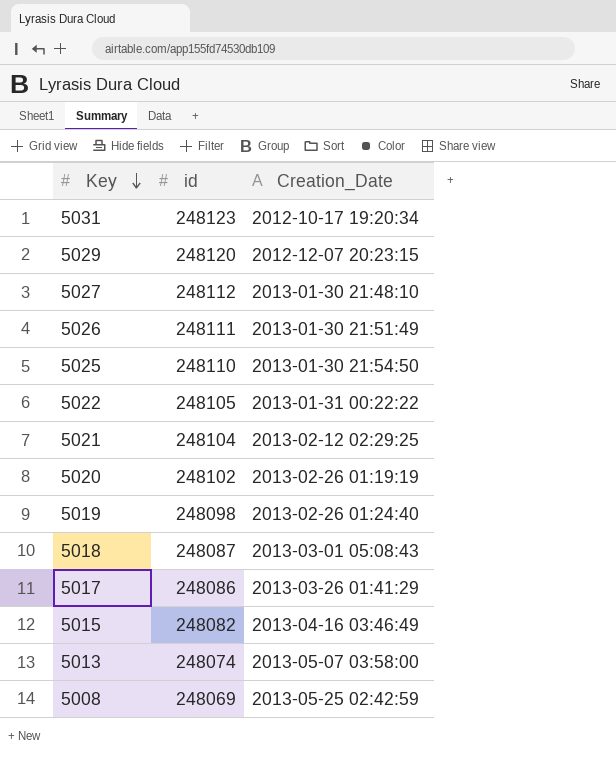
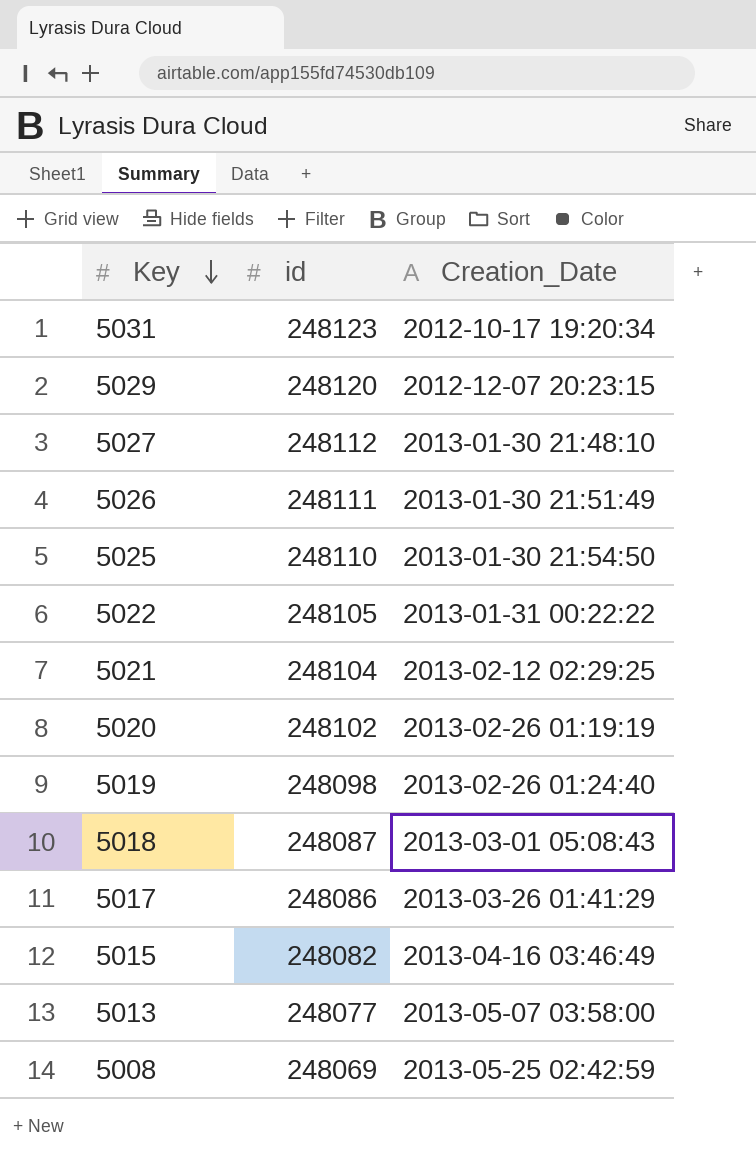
5013 | id: 248074 -> 248077

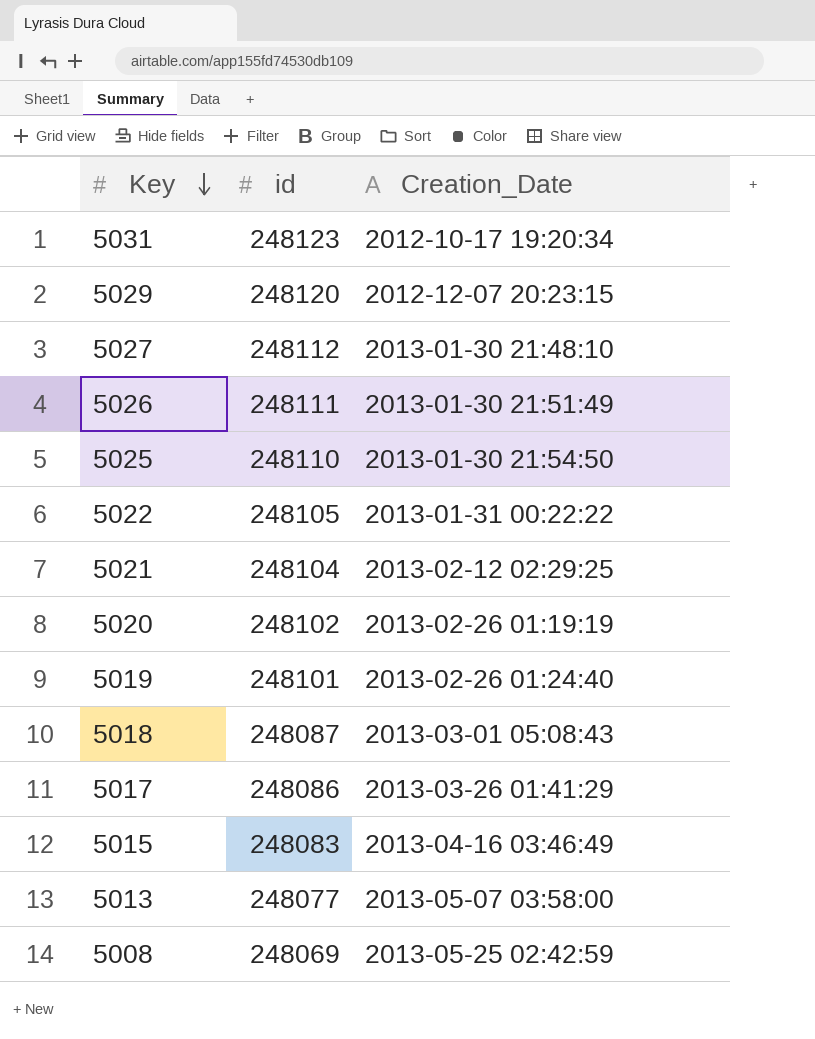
5019 | id: 248098 -> 248101
5015 | id: 248082 -> 248083

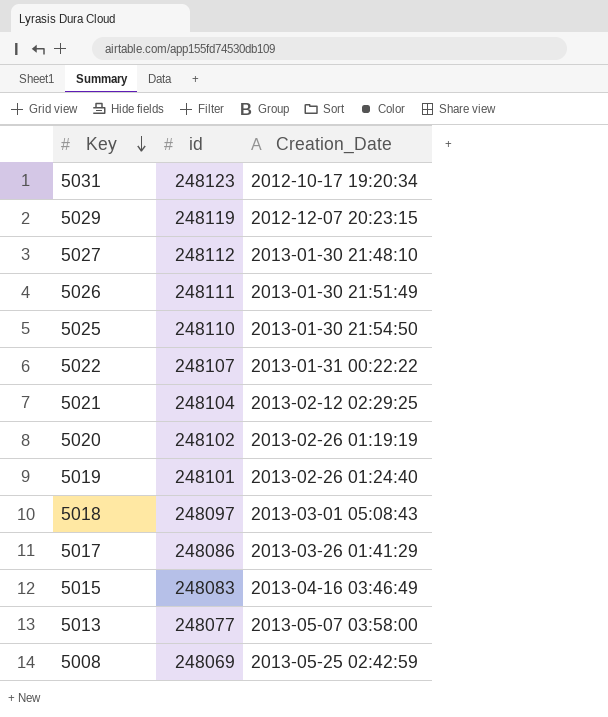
5029 | id: 248120 -> 248119
5022 | id: 248105 -> 248107
5018 | id: 248087 -> 248097

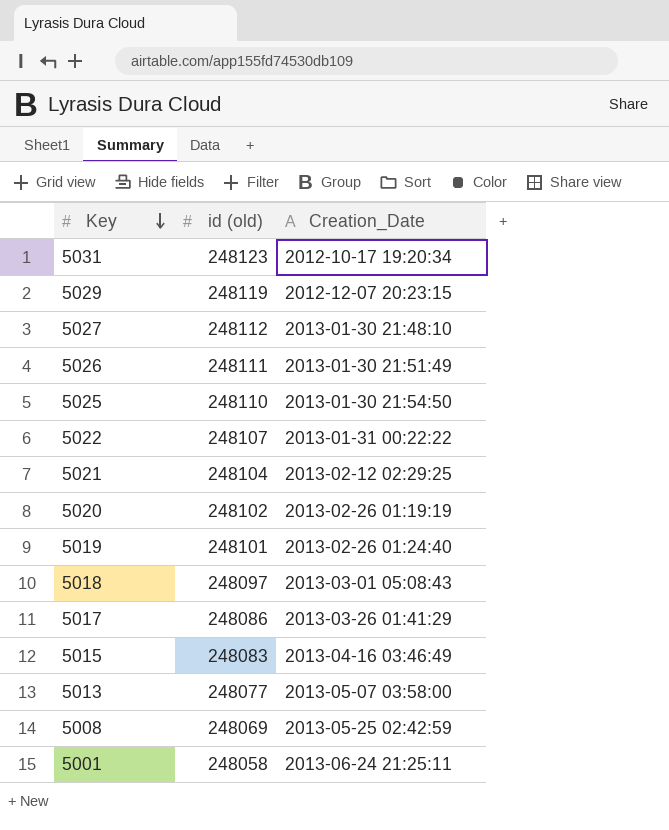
column name: id -> id (old)
row 5001: none -> 248058 | 2013-06-24 21:25:11

